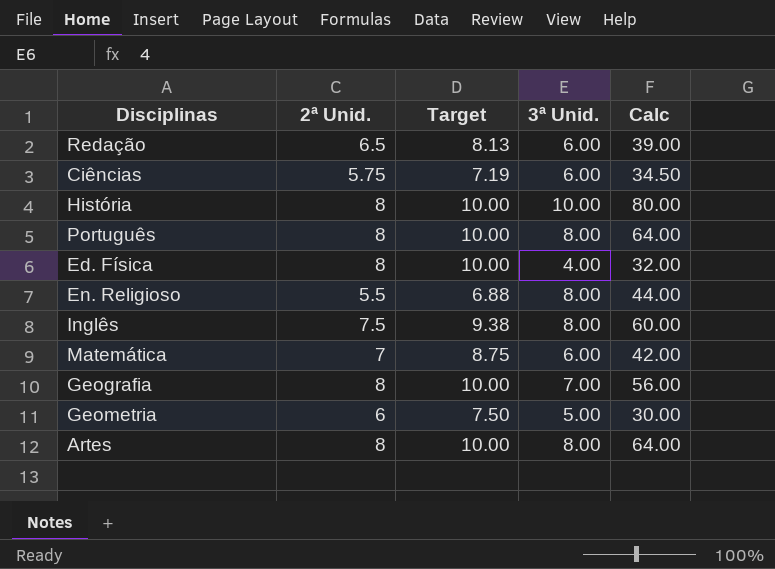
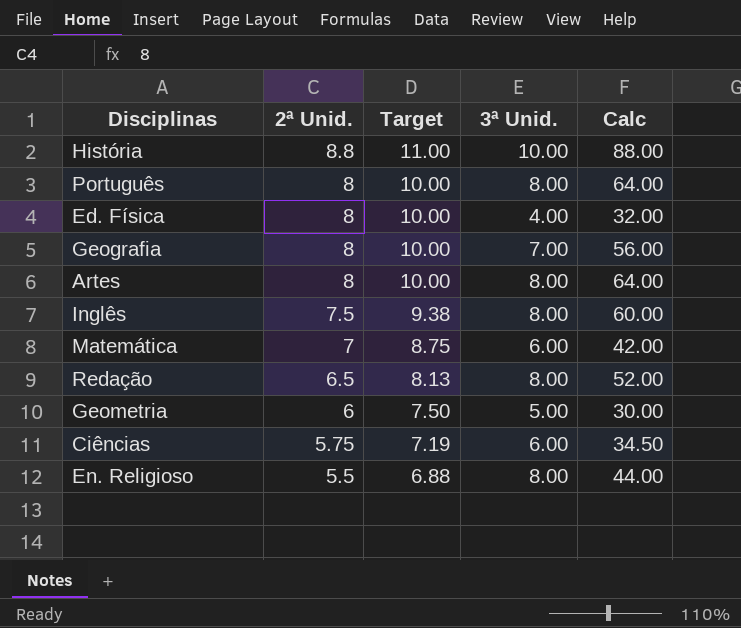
row order: none -> 2ª Unid. descending
História | 2ª Unid.: 8 -> 8.8
História | Target: 10.00 -> 11.00
História | Calc: 80.00 -> 88.00
Redação | 3ª Unid.: 6.00 -> 8.00
Redação | Calc: 39.00 -> 52.00

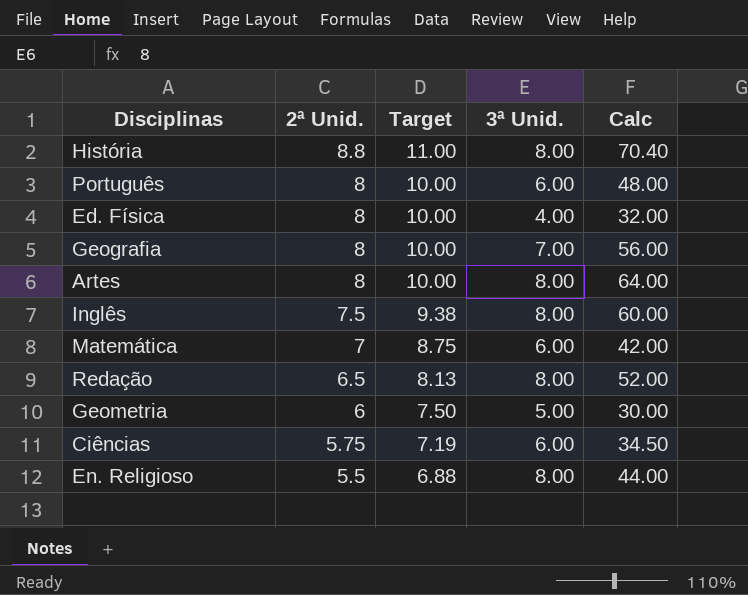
História | 3ª Unid.: 10.00 -> 8.00
História | Calc: 88.00 -> 70.40
Português | 3ª Unid.: 8.00 -> 6.00
Português | Calc: 64.00 -> 48.00

